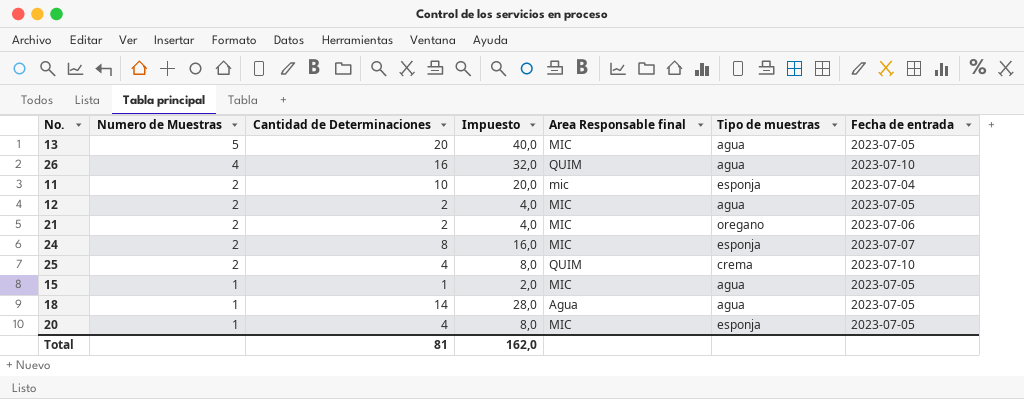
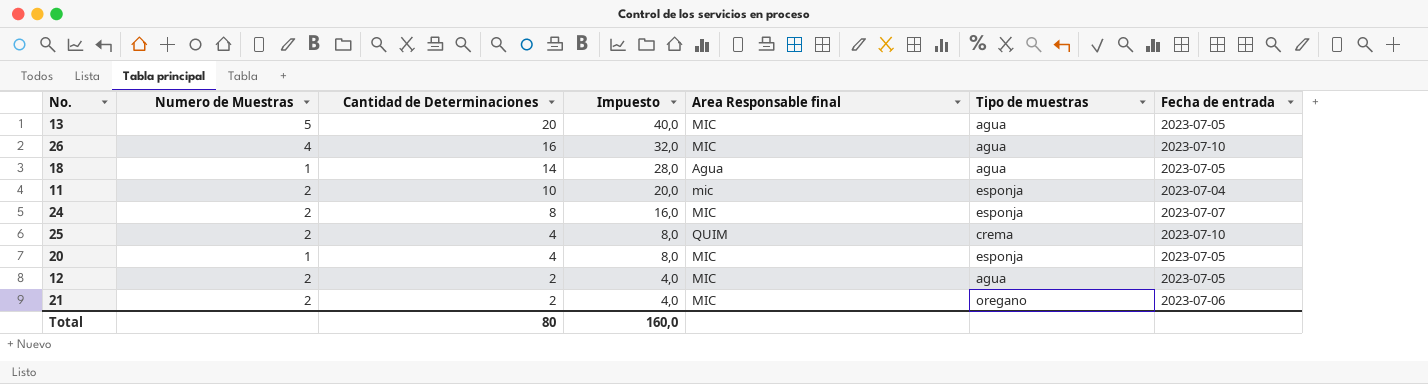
row order: Numero de Muestras descending -> Cantidad de Determinaciones descending
row 15: 1 | 1 | 2,0 | MIC | agua | 2023-07-05 -> none
26 | Area Responsable final: QUIM -> MIC
Total | Cantidad de Determinaciones: 81 -> 80
Total | Impuesto: 162,0 -> 160,0

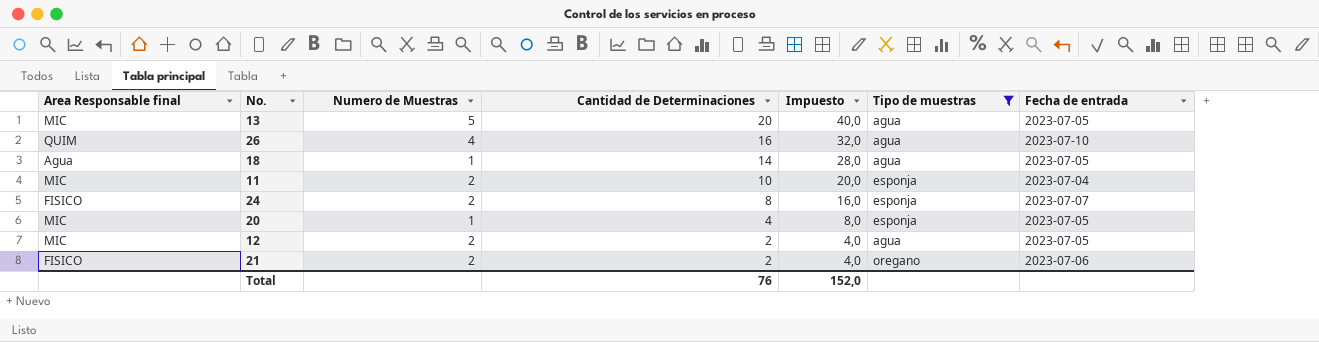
filter: none -> Tipo de muestras != crema
column Area Responsable final | position: 5 -> 1
26 | Area Responsable final: MIC -> QUIM
11 | Area Responsable final: mic -> MIC
24 | Area Responsable final: MIC -> FISICO
21 | Area Responsable final: MIC -> FISICO
Total | Cantidad de Determinaciones: 80 -> 76
Total | Impuesto: 160,0 -> 152,0

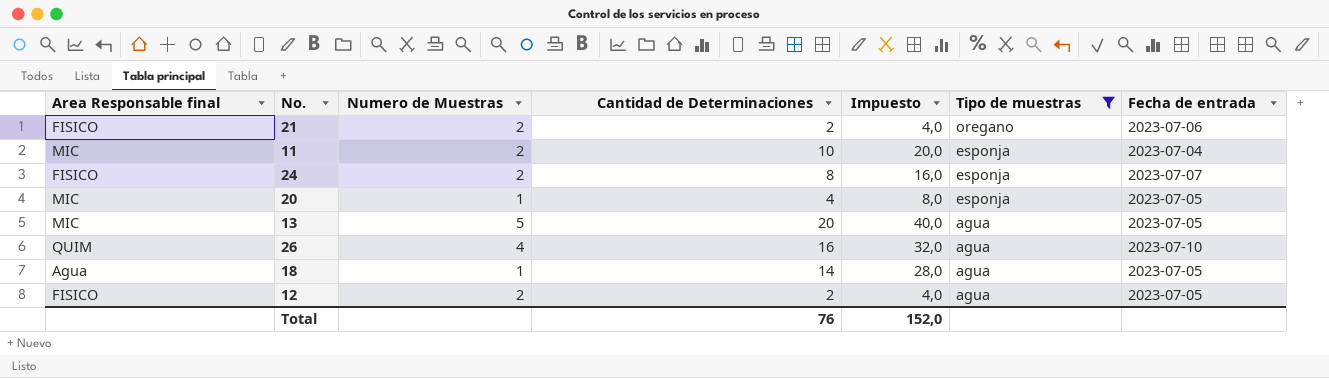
row order: Cantidad de Determinaciones descending -> Tipo de muestras descending
12 | Area Responsable final: MIC -> FISICO

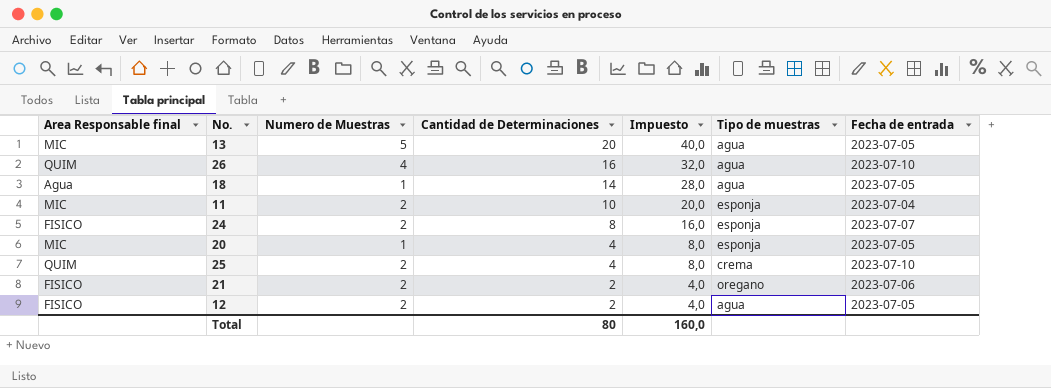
filter: Tipo de muestras != crema -> none
row order: Tipo de muestras descending -> Cantidad de Determinaciones descending
Total | Cantidad de Determinaciones: 76 -> 80
Total | Impuesto: 152,0 -> 160,0

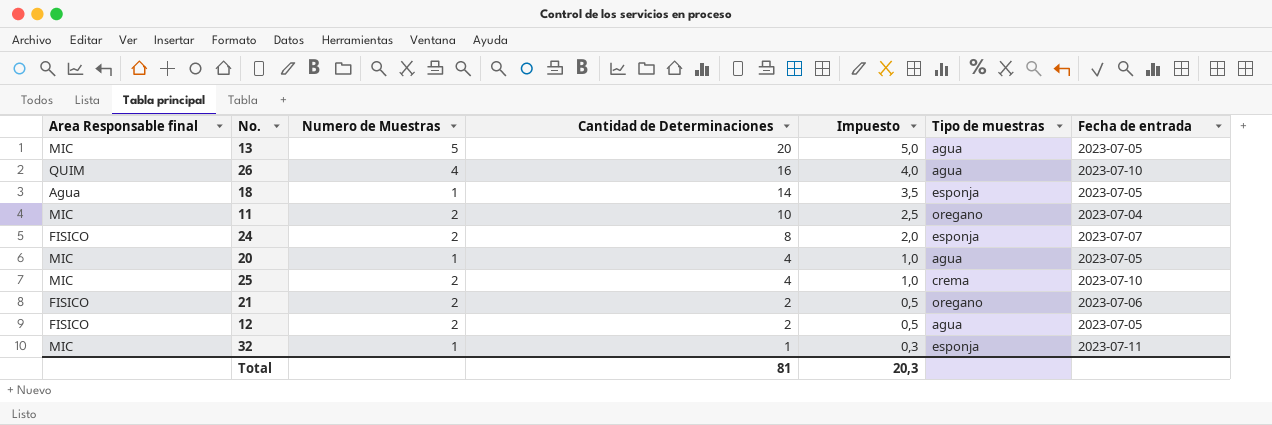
column Impuesto | formula: [Cantidad de Determinaciones] * 2 -> [Cantidad de Determinaciones] * 0,25
18 | Tipo de muestras: agua -> esponja
11 | Tipo de muestras: esponja -> oregano
20 | Tipo de muestras: esponja -> agua
25 | Area Responsable final: QUIM -> MIC
row 32: none -> MIC | 1 | 1 | 0,3 | esponja | 2023-07-11
Total | Cantidad de Determinaciones: 80 -> 81
Total | Impuesto: 160,0 -> 20,3

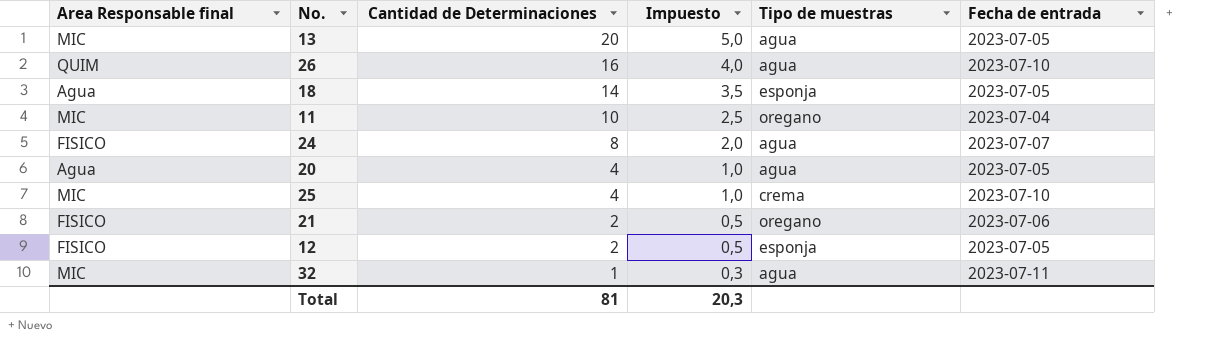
column Numero de Muestras | position: 3 -> none
24 | Tipo de muestras: esponja -> agua
20 | Area Responsable final: MIC -> Agua
12 | Tipo de muestras: agua -> esponja
32 | Tipo de muestras: esponja -> agua

